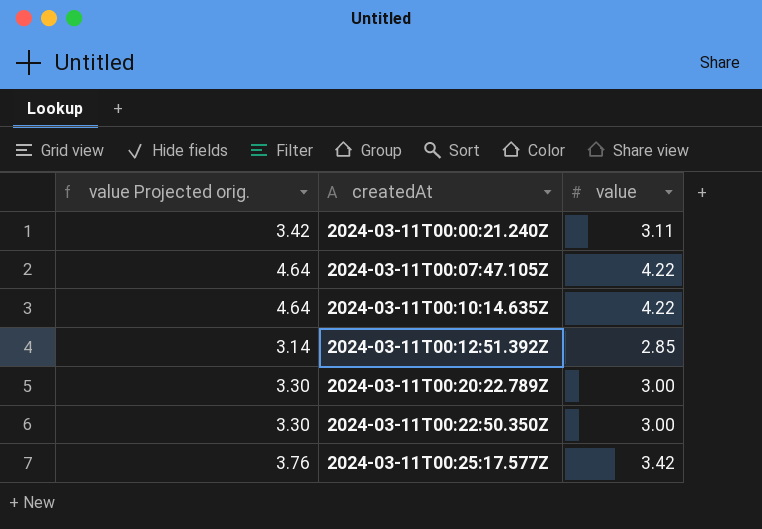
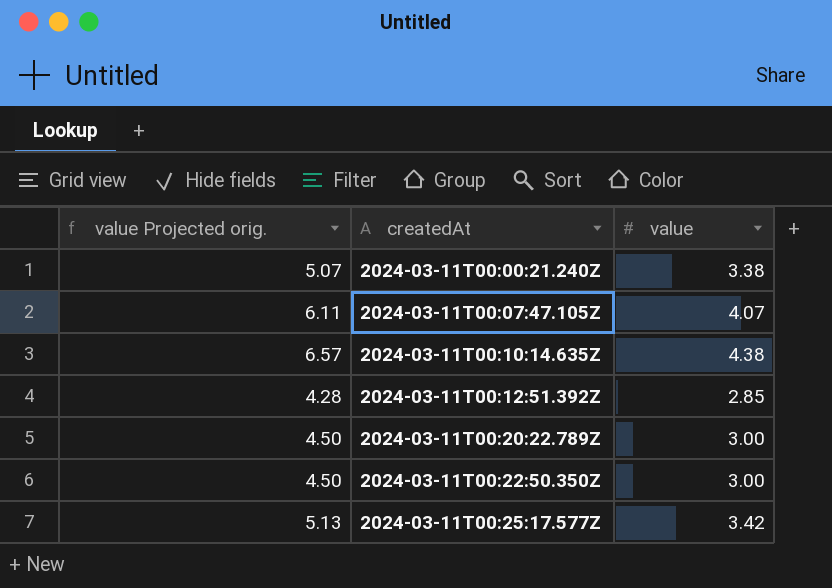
column value Projected orig. | formula: [value] * 1.1 -> [value] * 1.5
2024-03-11T00:00:21.240Z | value: 3.11 -> 3.38
2024-03-11T00:07:47.105Z | value: 4.22 -> 4.07
2024-03-11T00:10:14.635Z | value: 4.22 -> 4.38

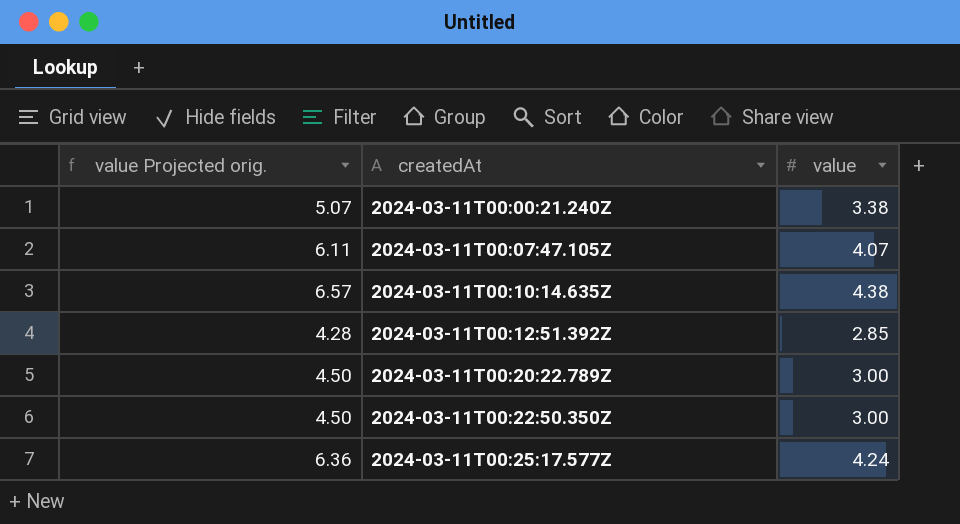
2024-03-11T00:25:17.577Z | value Projected orig.: 5.13 -> 6.36
2024-03-11T00:25:17.577Z | value: 3.42 -> 4.24

